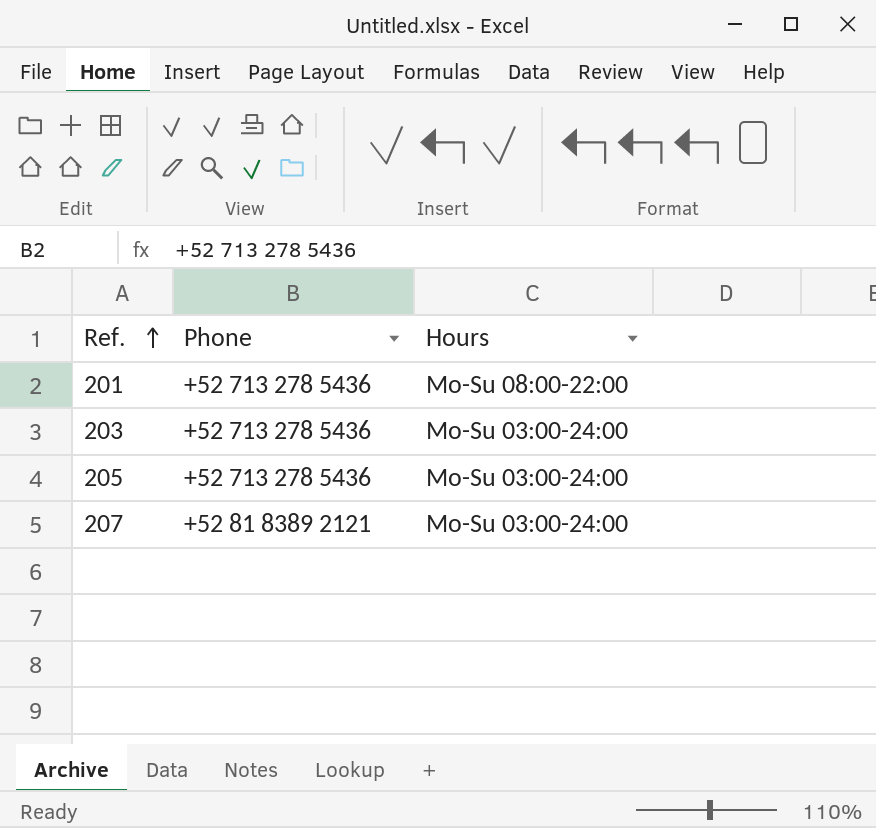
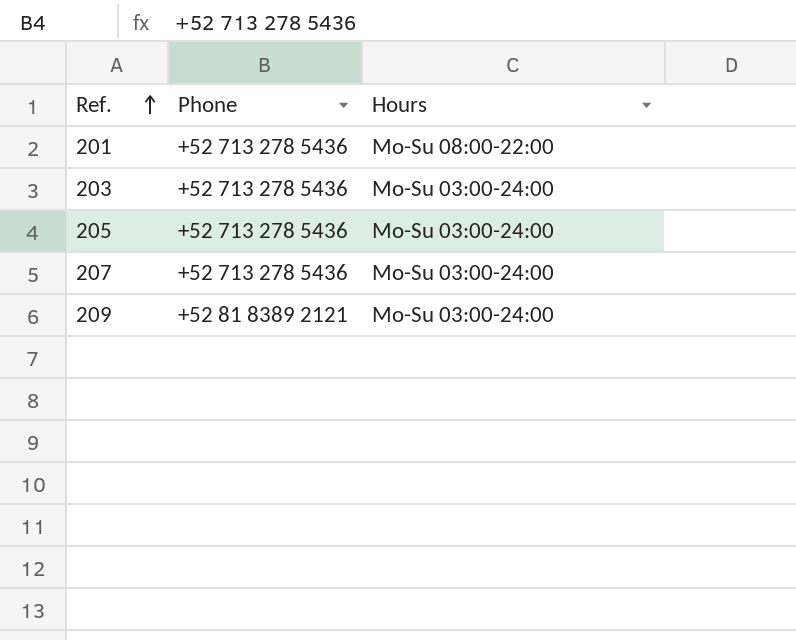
207 | Phone: +52 81 8389 2121 -> +52 713 278 5436
row 209: none -> +52 81 8389 2121 | Mo-Su 03:00-24:00

